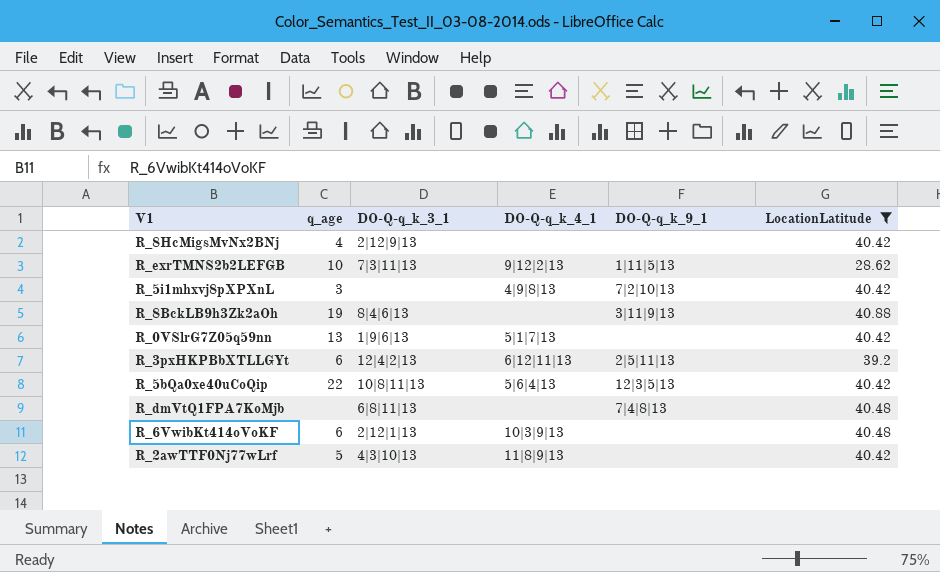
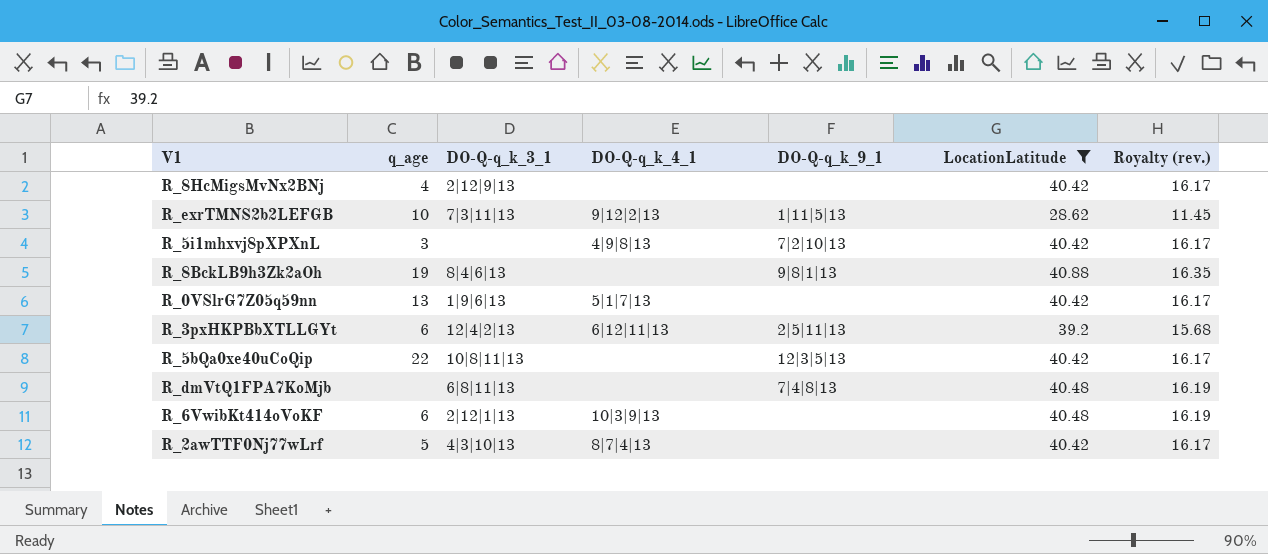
column Royalty (rev.) | formula: none -> [LocationLatitude] * 0.4
R_8BckLB9h3Zk2aOh | DO-Q-q_k_9_1: 3|11|9|13 -> 9|8|1|13
R_5bQa0xe40uCoQip | DO-Q-q_k_4_1: 5|6|4|13 -> none
R_2awTTF0Nj77wLrf | DO-Q-q_k_4_1: 11|8|9|13 -> 8|7|4|13

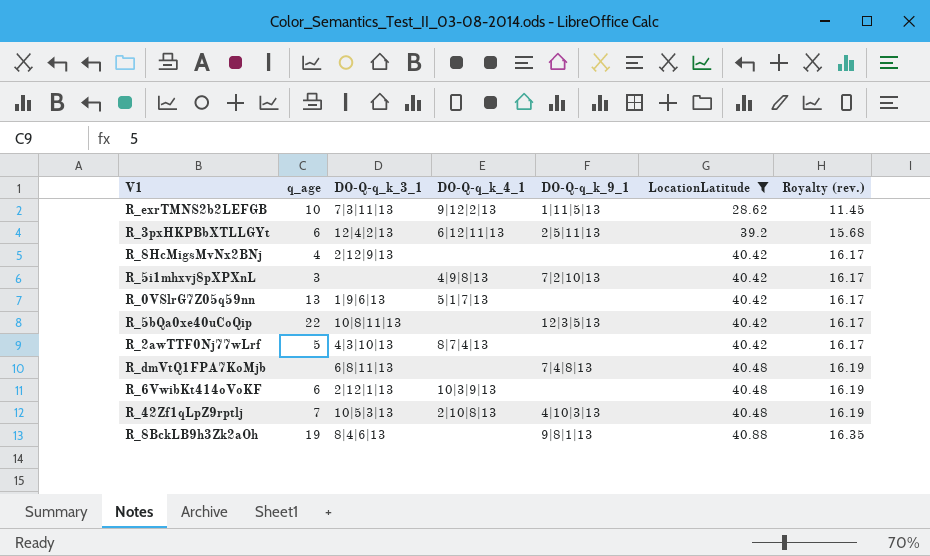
row order: none -> LocationLatitude ascending
row R_42Zf1qLpZ9rptlj: none -> 7 | 10|5|3|13 | 2|10|8|13 | 4|10|3|13 | 40.48 | 16.19

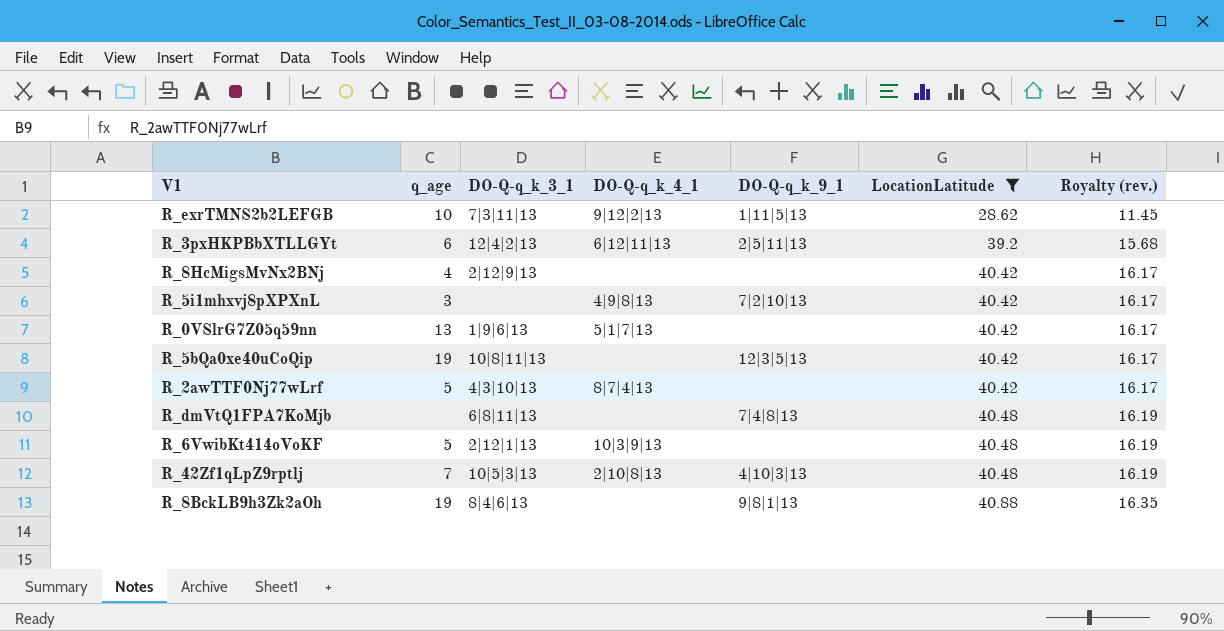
R_5bQa0xe40uCoQip | q_age: 22 -> 19
R_6VwibKt414oVoKF | q_age: 6 -> 5

